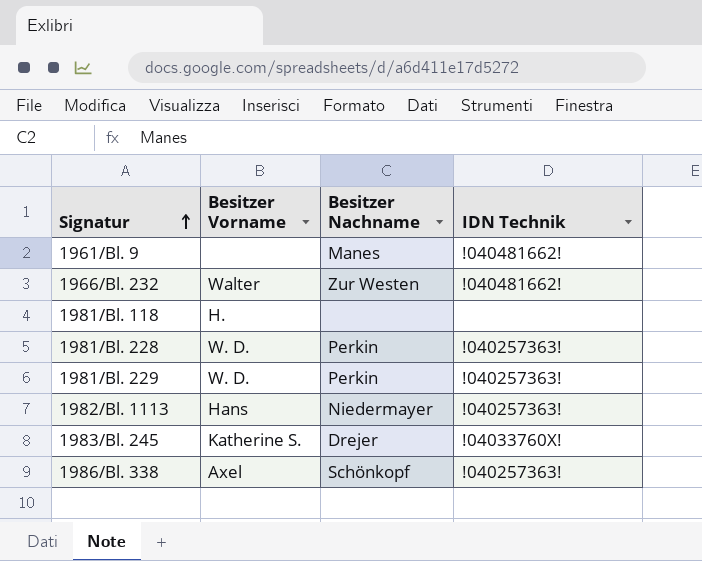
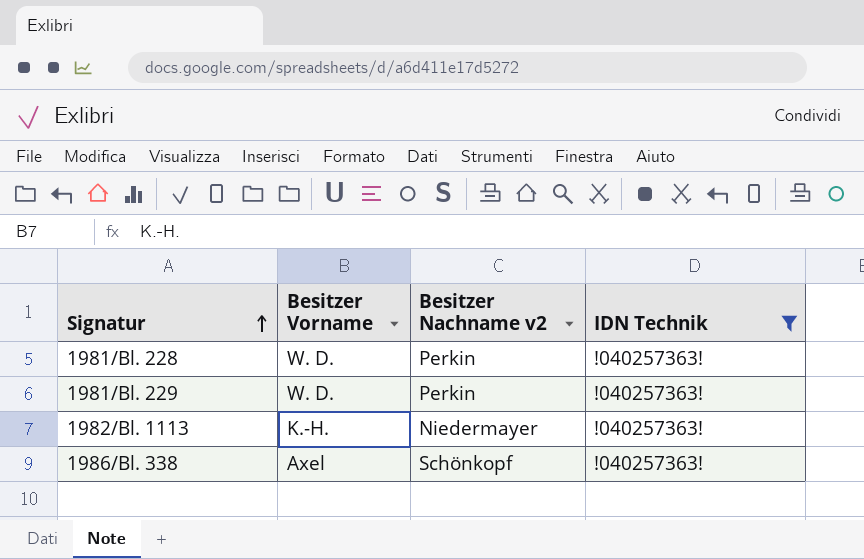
filter: none -> IDN Technik = !040257363!
column name: Besitzer Nachname -> Besitzer Nachname v2
1982/Bl. 1113 | Besitzer Vorname: Hans -> K.-H.

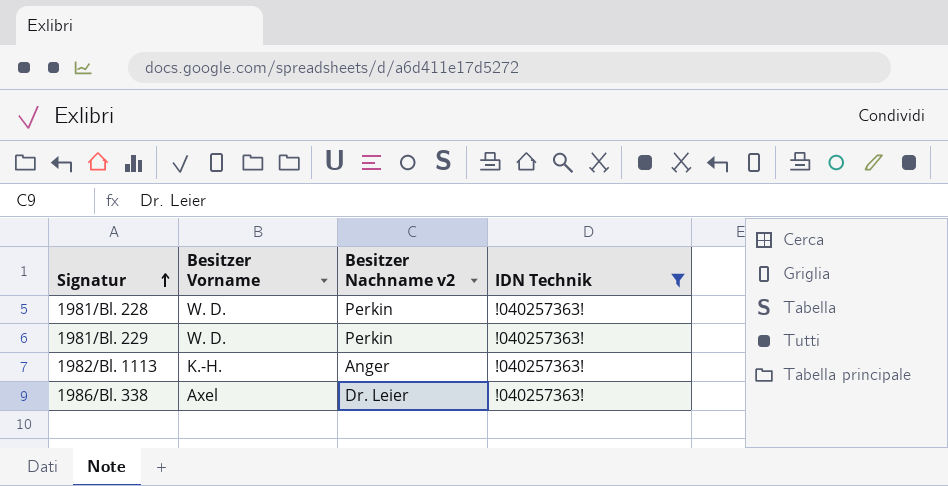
1982/Bl. 1113 | Besitzer Nachname v2: Niedermayer -> Anger
1986/Bl. 338 | Besitzer Nachname v2: Schönkopf -> Dr. Leier

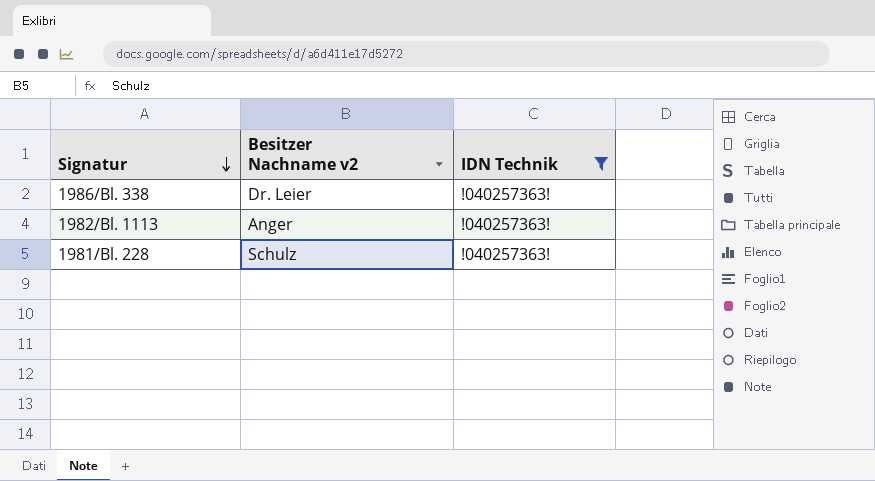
row order: Signatur ascending -> Signatur descending
column Besitzer Vorname | position: 2 -> none
row 1981/Bl. 229: W. D. | Perkin | !040257363! -> none
1981/Bl. 228 | Besitzer Nachname v2: Perkin -> Schulz

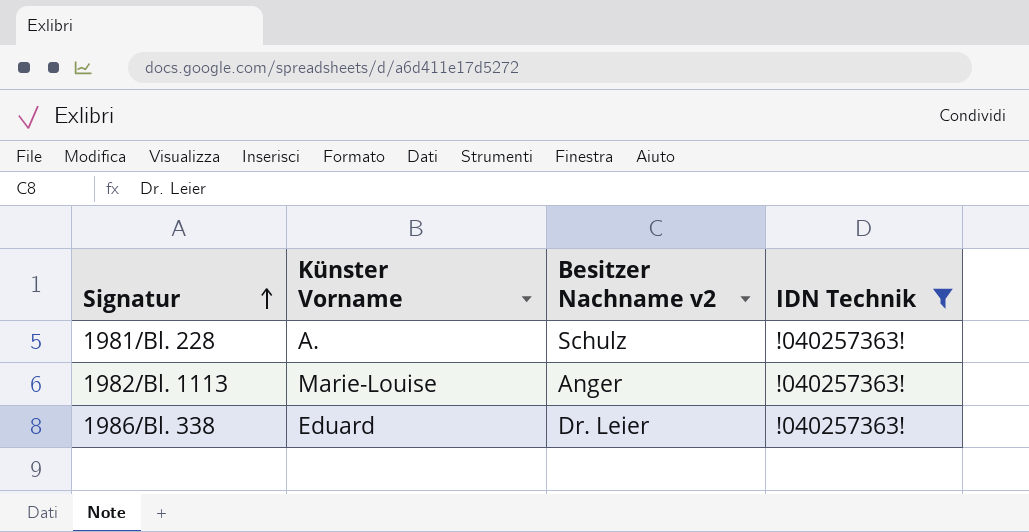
row order: Signatur descending -> Signatur ascending
column Künster Vorname | position: none -> 2

